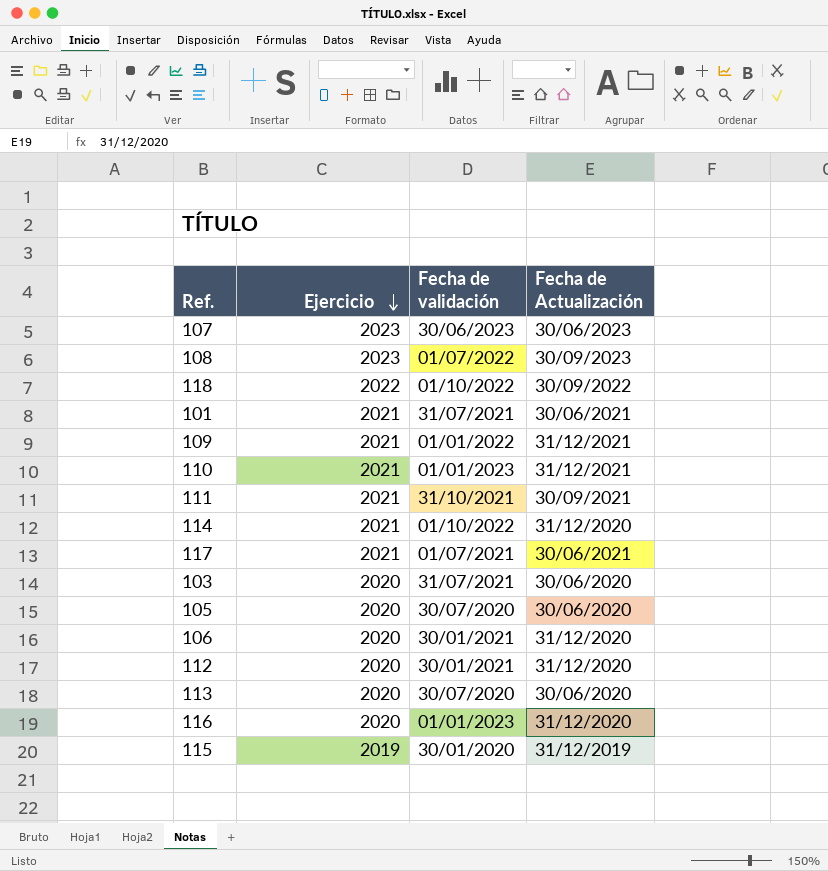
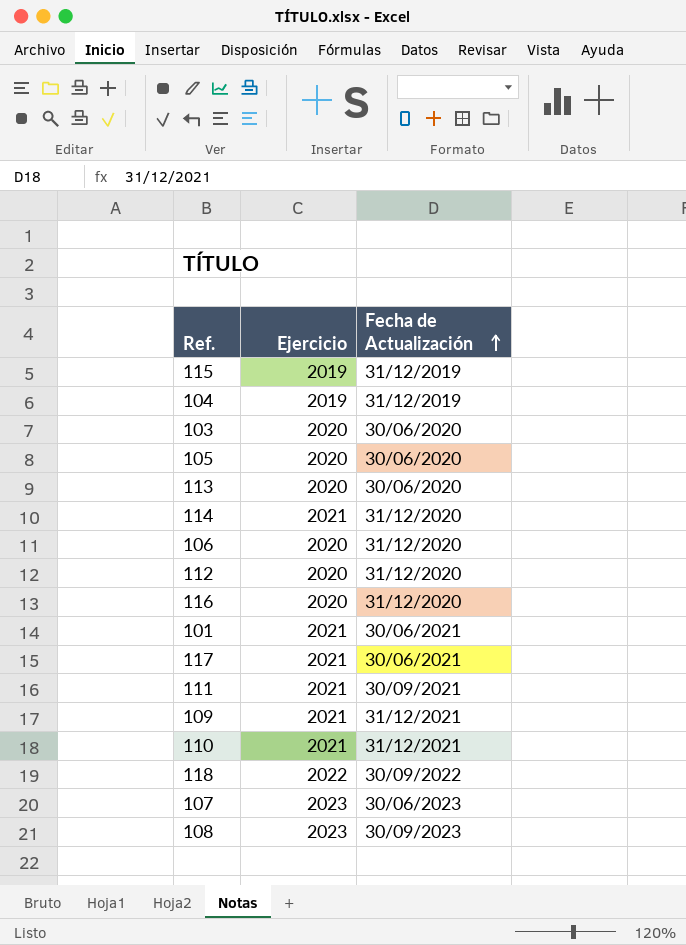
row order: Ejercicio descending -> Fecha de Actualización ascending
column Fecha de validación | position: 3 -> none
row 104: none -> 2019 | 31/12/2019

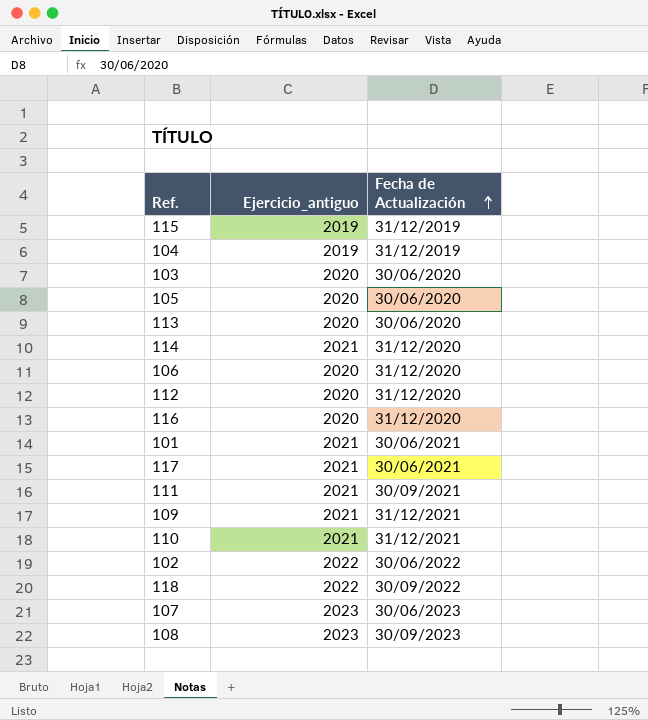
column name: Ejercicio -> Ejercicio_antiguo
row 102: none -> 2022 | 30/06/2022

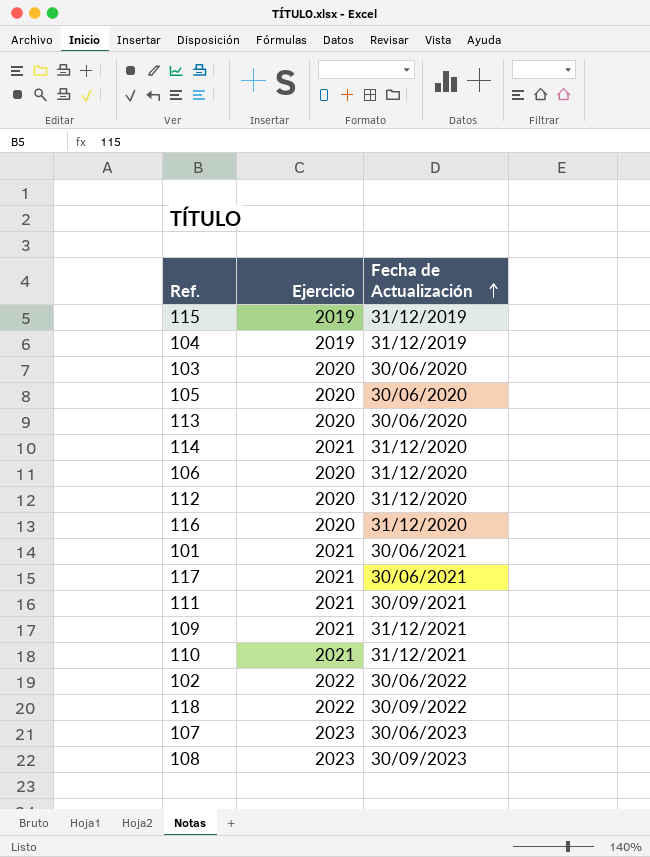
column name: Ejercicio_antiguo -> Ejercicio

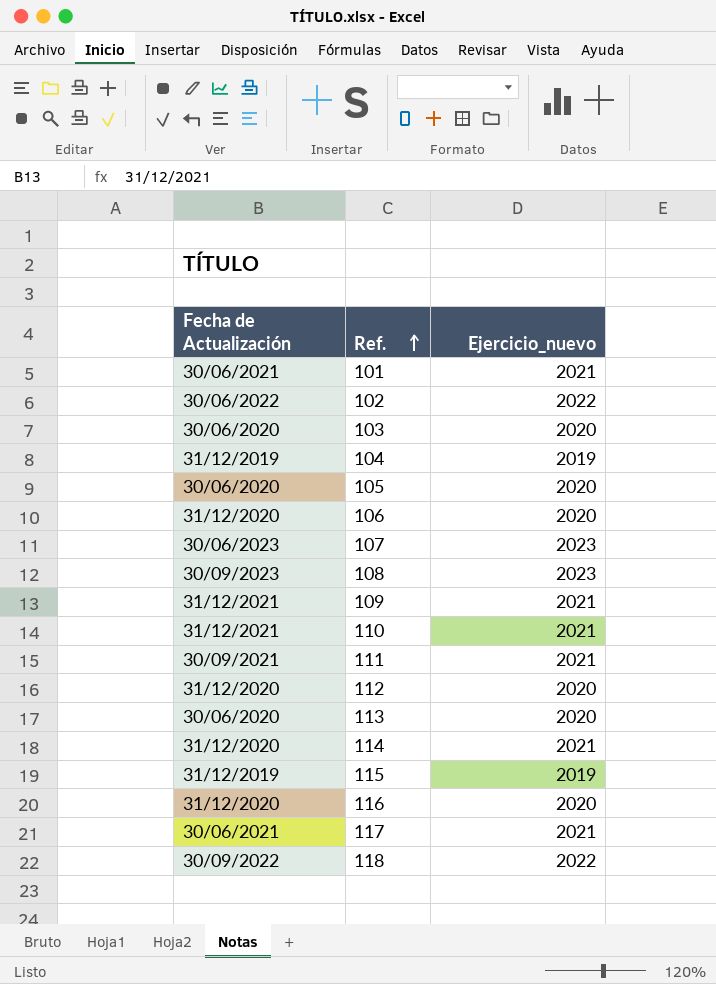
row order: Fecha de Actualización ascending -> Ref. ascending
column Fecha de Actualización | position: 3 -> 1
column name: Ejercicio -> Ejercicio_nuevo

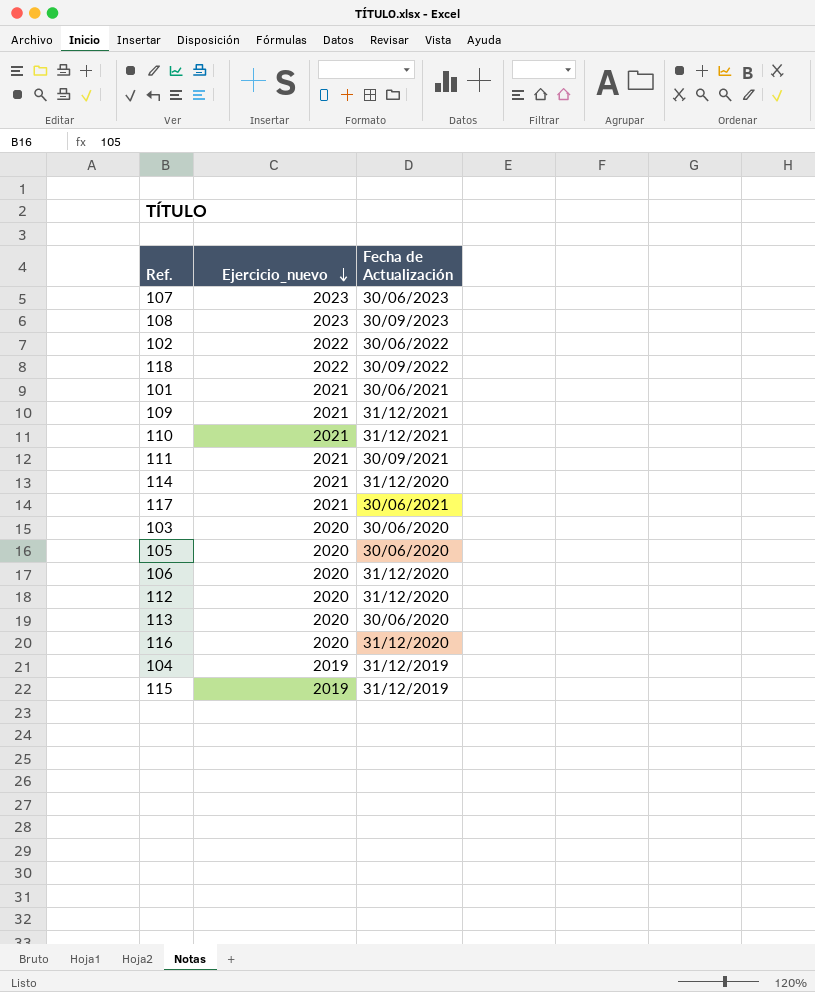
row order: Ref. ascending -> Ejercicio_nuevo descending
column Fecha de Actualización | position: 1 -> 3

